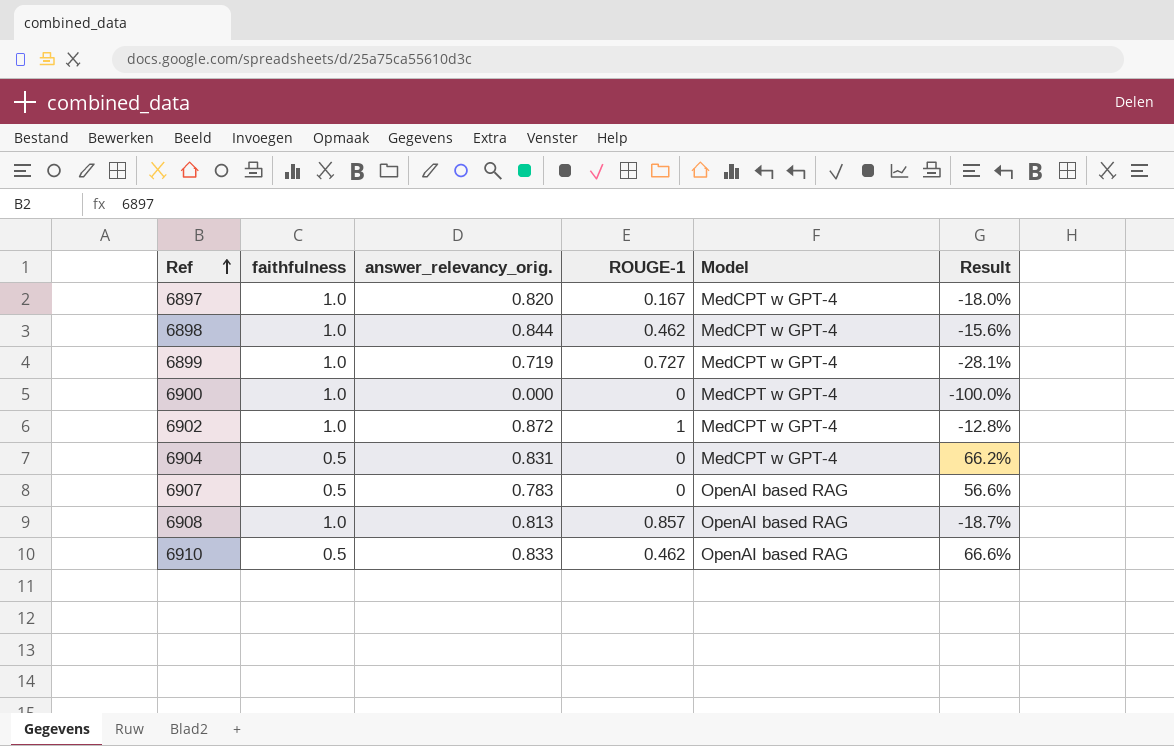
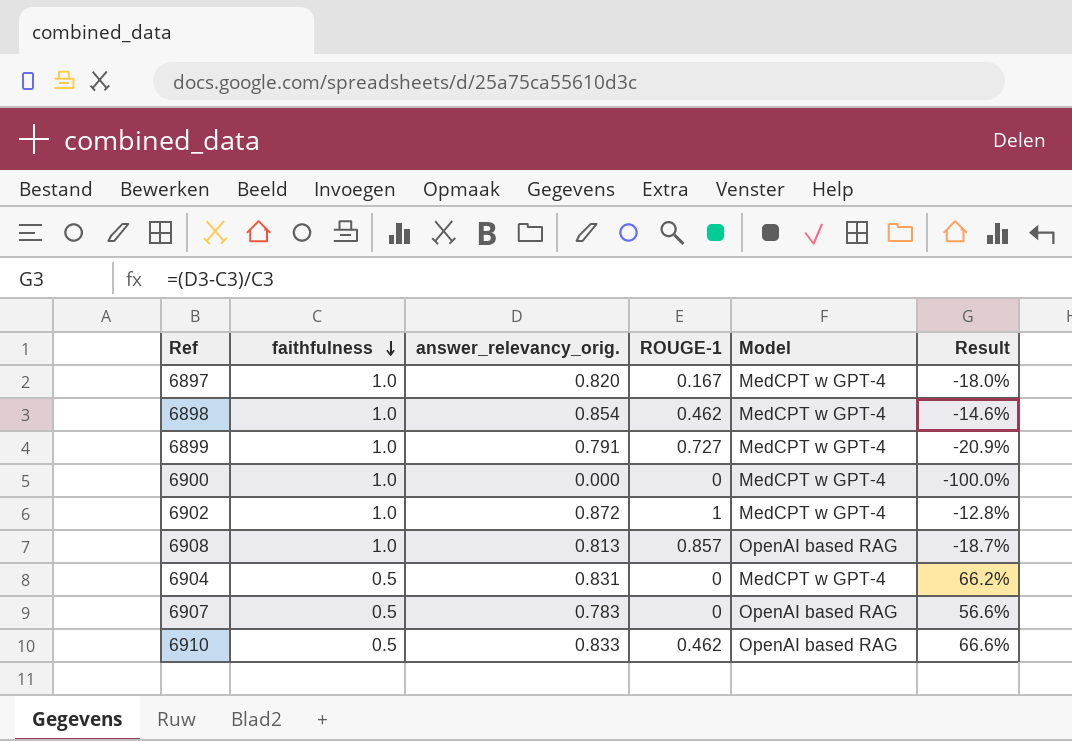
row order: Ref ascending -> faithfulness descending
6898 | answer_relevancy_orig.: 0.844 -> 0.854
6898 | Result: -15.6% -> -14.6%
6899 | answer_relevancy_orig.: 0.719 -> 0.791
6899 | Result: -28.1% -> -20.9%

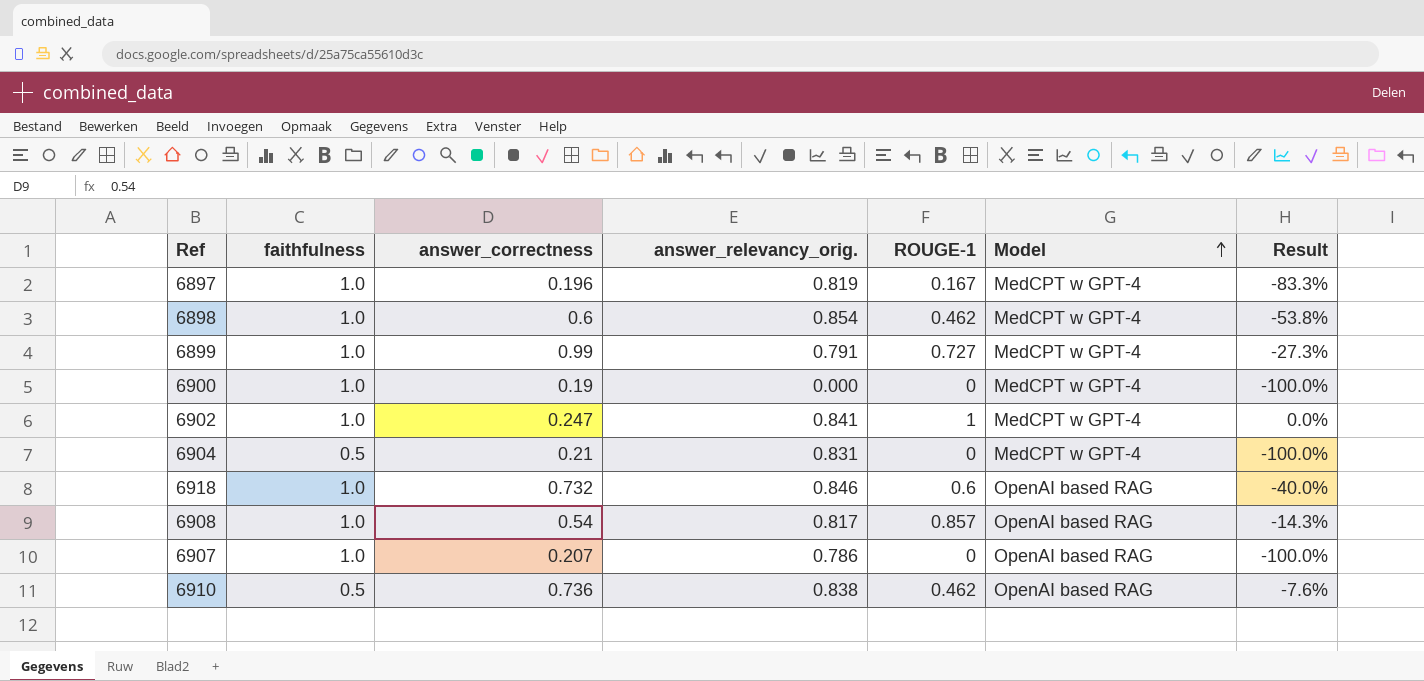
row order: faithfulness descending -> Model ascending
column answer_correctness | position: none -> 3
column Result | formula: ([answer_relevancy_orig.] - [faithfulness]) / [faithfulness] -> ([ROUGE-1] - [faithfulness]) / [faithfulness]
6897 | answer_relevancy_orig.: 0.820 -> 0.819
6902 | answer_relevancy_orig.: 0.872 -> 0.841
row 6918: none -> 1.0 | 0.732 | 0.846 | 0.6 | OpenAI based RAG | -40.0%
6908 | answer_relevancy_orig.: 0.813 -> 0.817
6907 | faithfulness: 0.5 -> 1.0
6907 | answer_relevancy_orig.: 0.783 -> 0.786
6910 | answer_relevancy_orig.: 0.833 -> 0.838

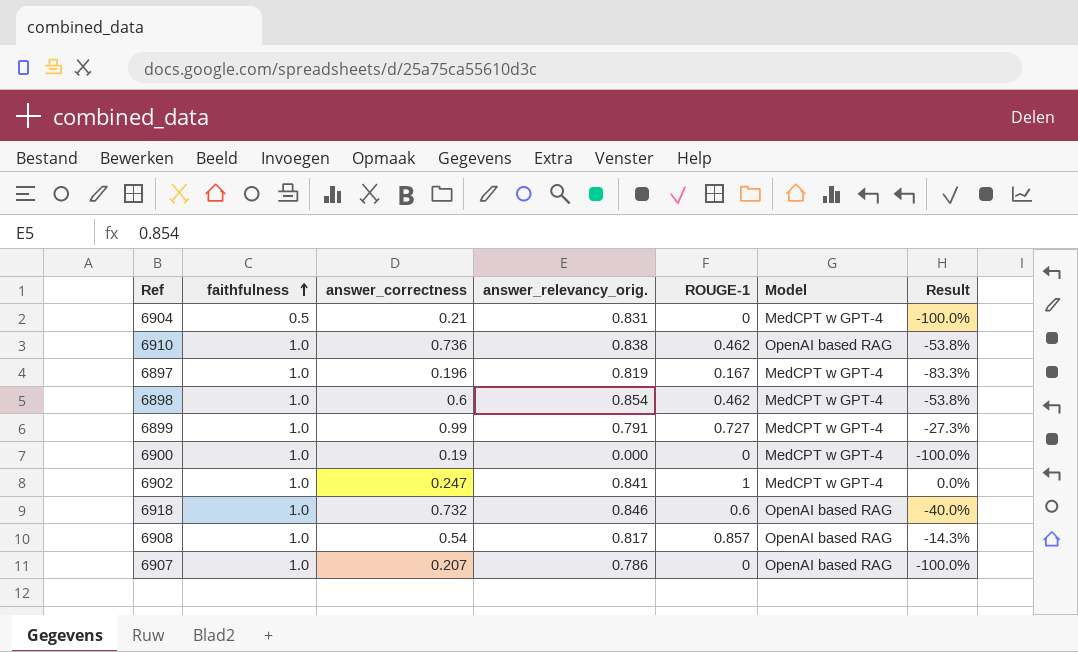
row order: Model ascending -> faithfulness ascending
6910 | faithfulness: 0.5 -> 1.0
6910 | Result: -7.6% -> -53.8%

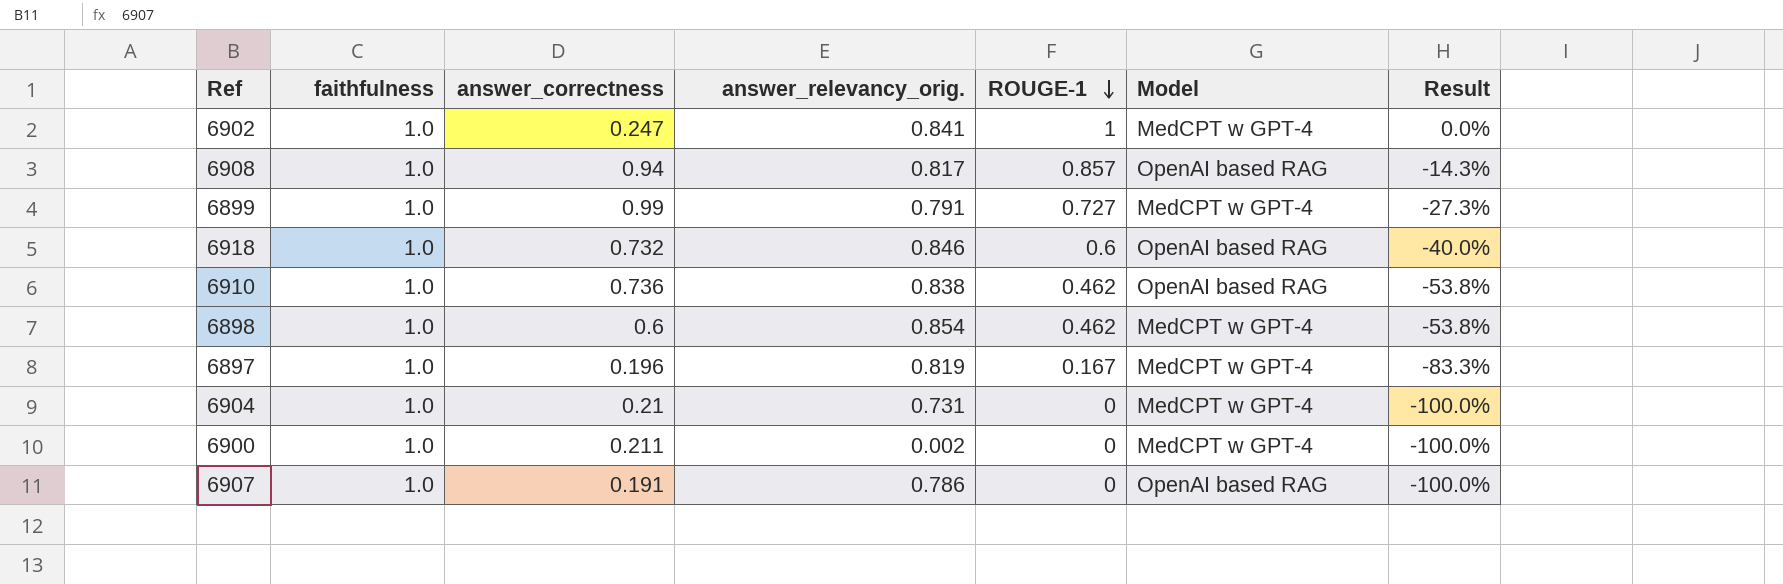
row order: faithfulness ascending -> ROUGE-1 descending
6908 | answer_correctness: 0.54 -> 0.94
6904 | faithfulness: 0.5 -> 1.0
6904 | answer_relevancy_orig.: 0.831 -> 0.731
6900 | answer_correctness: 0.19 -> 0.211
6900 | answer_relevancy_orig.: 0.000 -> 0.002
6907 | answer_correctness: 0.207 -> 0.191

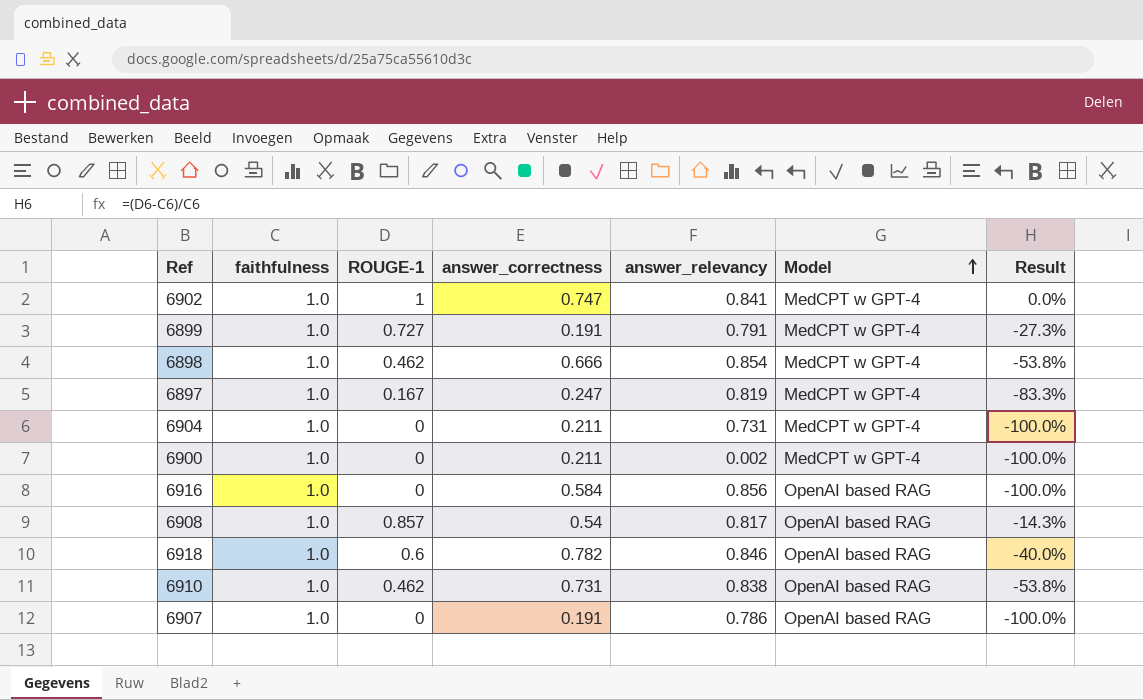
row order: ROUGE-1 descending -> Model ascending
column ROUGE-1 | position: 5 -> 3
column name: answer_relevancy_orig. -> answer_relevancy
6902 | answer_correctness: 0.247 -> 0.747
6899 | answer_correctness: 0.99 -> 0.191
6898 | answer_correctness: 0.6 -> 0.666
6897 | answer_correctness: 0.196 -> 0.247
6904 | answer_correctness: 0.21 -> 0.211
row 6916: none -> 1.0 | 0 | 0.584 | 0.856 | OpenAI based RAG | -100.0%
6908 | answer_correctness: 0.94 -> 0.54
6918 | answer_correctness: 0.732 -> 0.782
6910 | answer_correctness: 0.736 -> 0.731

